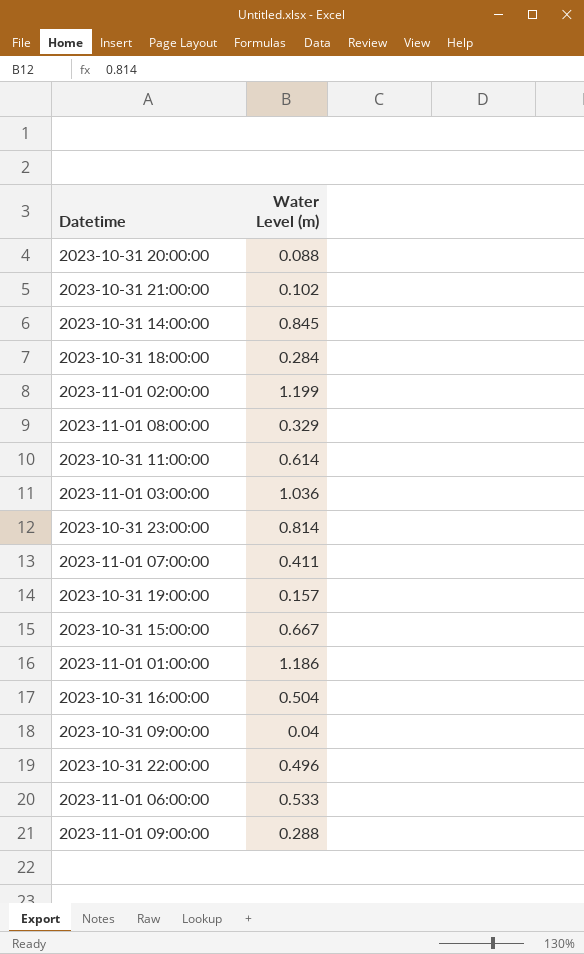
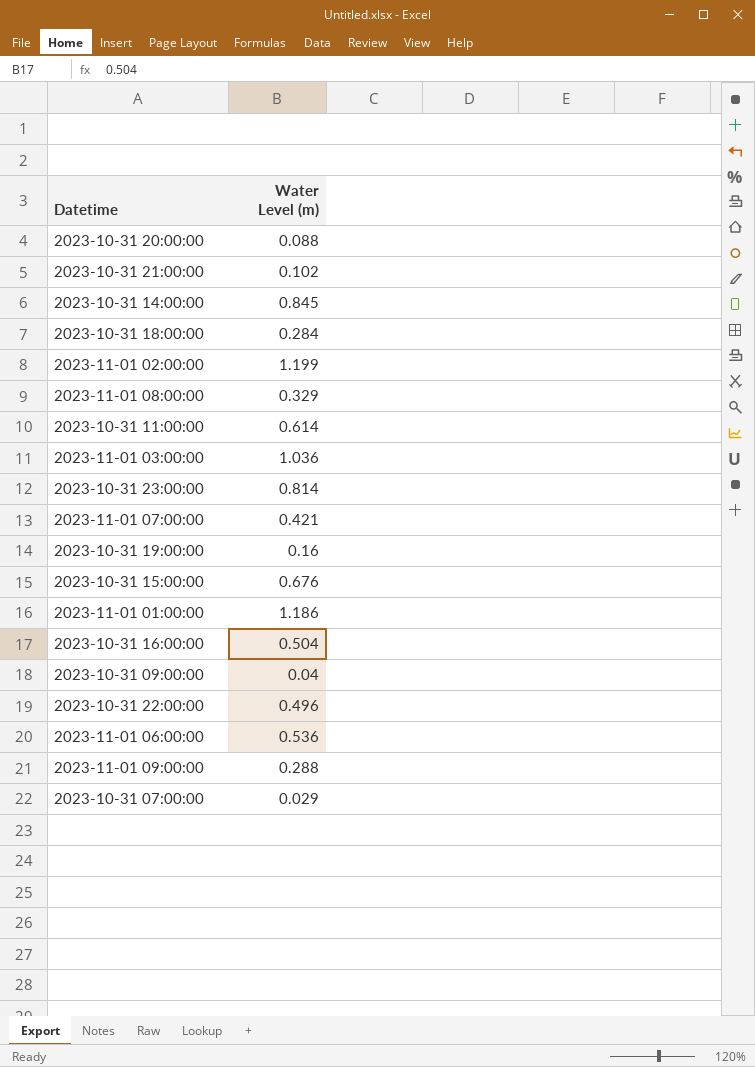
2023-11-01 07:00:00 | Water Level (m): 0.411 -> 0.421
2023-10-31 19:00:00 | Water Level (m): 0.157 -> 0.16
2023-10-31 15:00:00 | Water Level (m): 0.667 -> 0.676
2023-11-01 06:00:00 | Water Level (m): 0.533 -> 0.536
row 2023-10-31 07:00:00: none -> 0.029

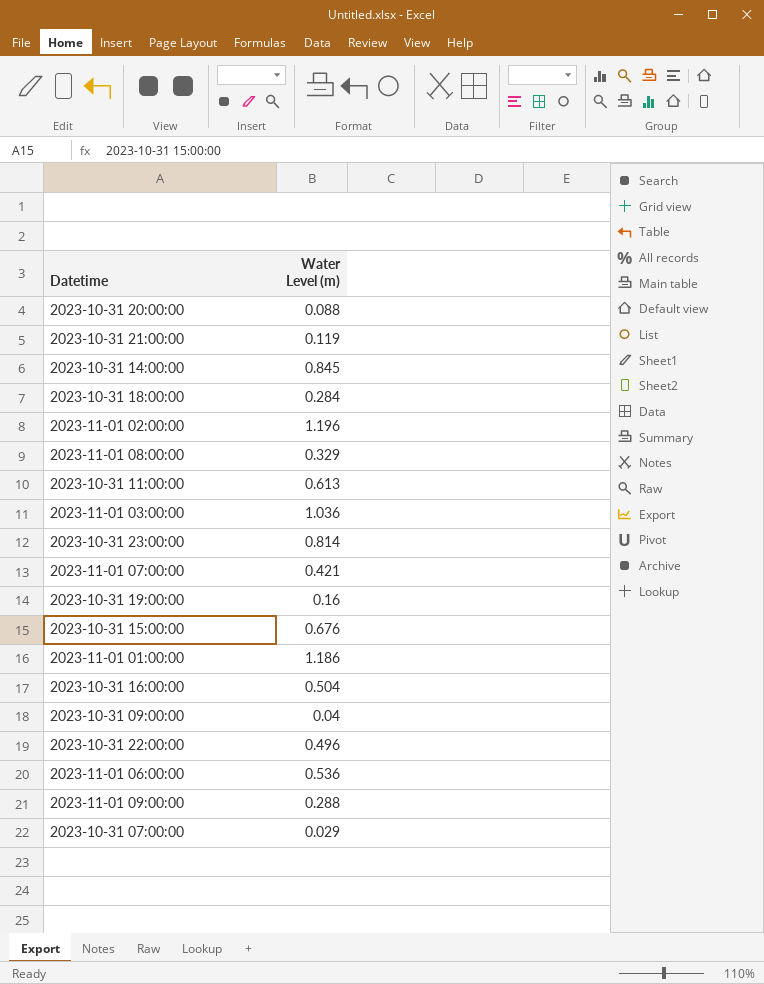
2023-10-31 21:00:00 | Water Level (m): 0.102 -> 0.119
2023-11-01 02:00:00 | Water Level (m): 1.199 -> 1.196
2023-10-31 11:00:00 | Water Level (m): 0.614 -> 0.613

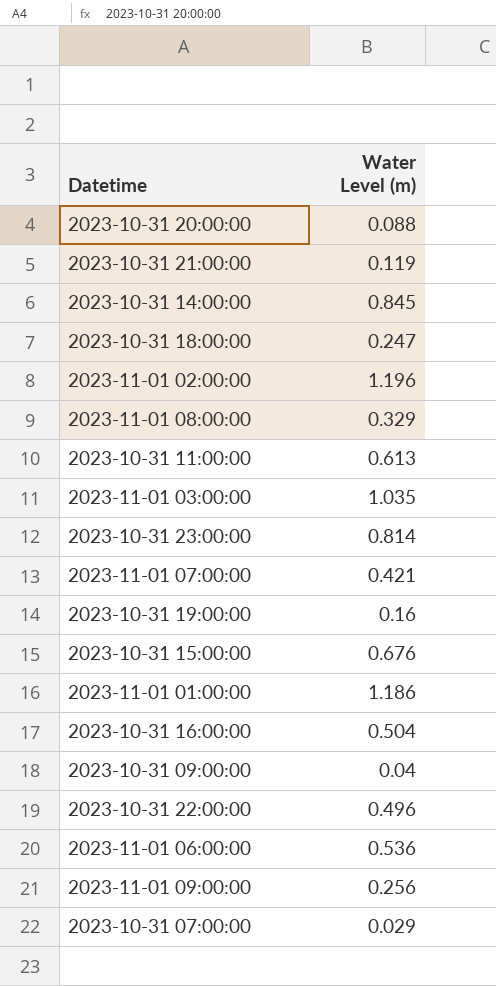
2023-10-31 18:00:00 | Water Level (m): 0.284 -> 0.247
2023-11-01 03:00:00 | Water Level (m): 1.036 -> 1.035
2023-11-01 09:00:00 | Water Level (m): 0.288 -> 0.256

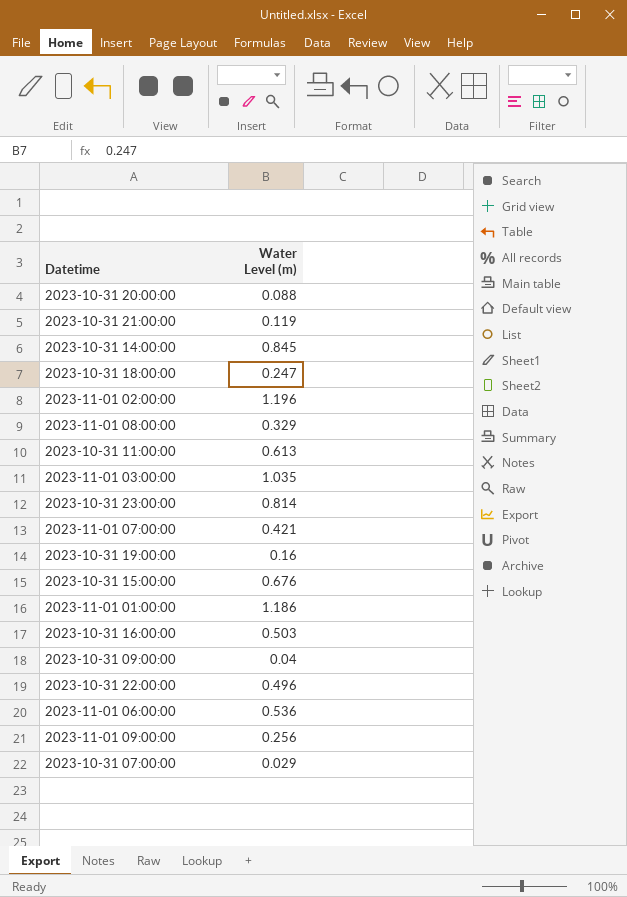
2023-10-31 16:00:00 | Water Level (m): 0.504 -> 0.503

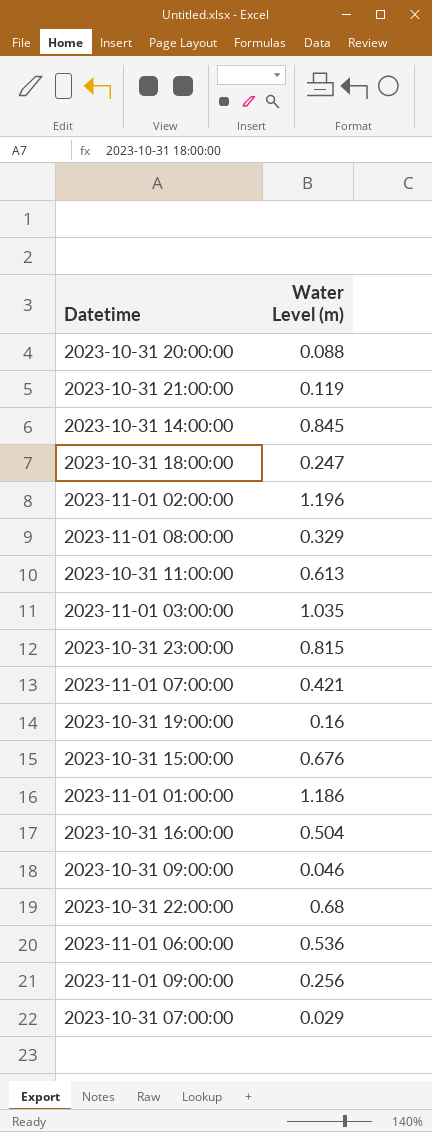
2023-10-31 23:00:00 | Water Level (m): 0.814 -> 0.815
2023-10-31 16:00:00 | Water Level (m): 0.503 -> 0.504
2023-10-31 09:00:00 | Water Level (m): 0.04 -> 0.046
2023-10-31 22:00:00 | Water Level (m): 0.496 -> 0.68

